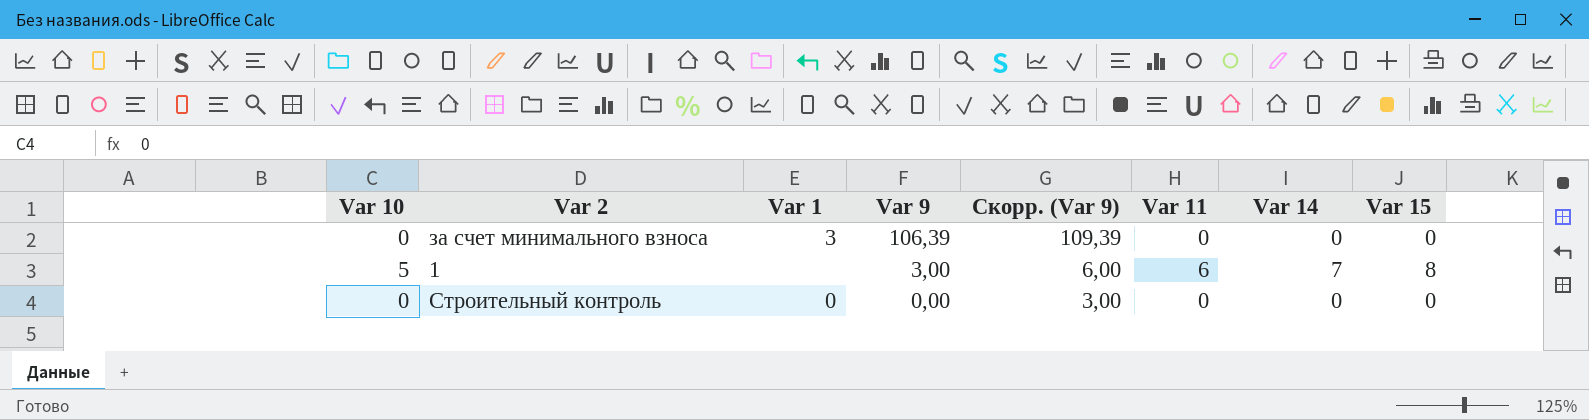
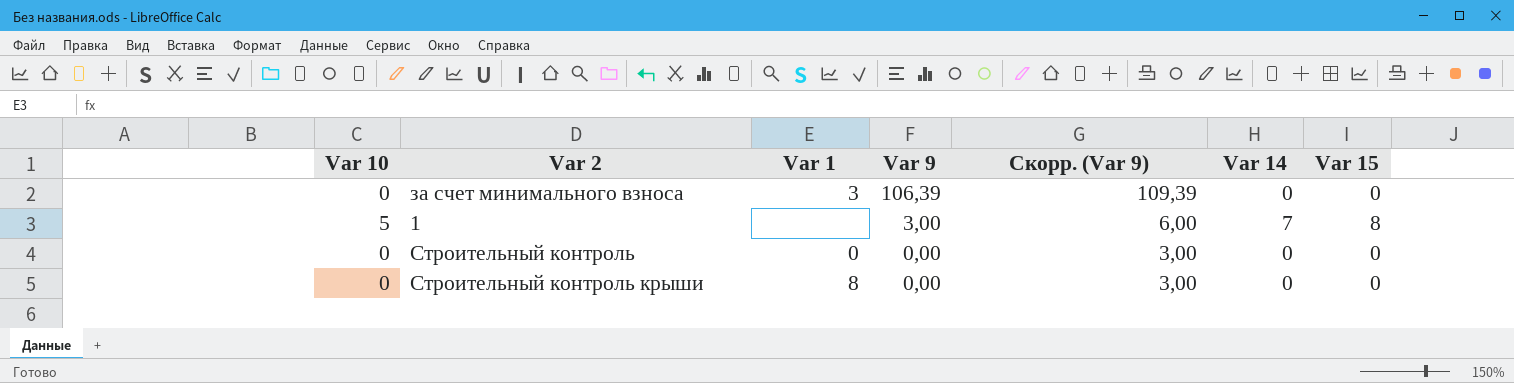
column Var 11 | position: 6 -> none
row Строительный контроль крыши: none -> 0 | 8 | 0,00 | 3,00 | 0 | 0

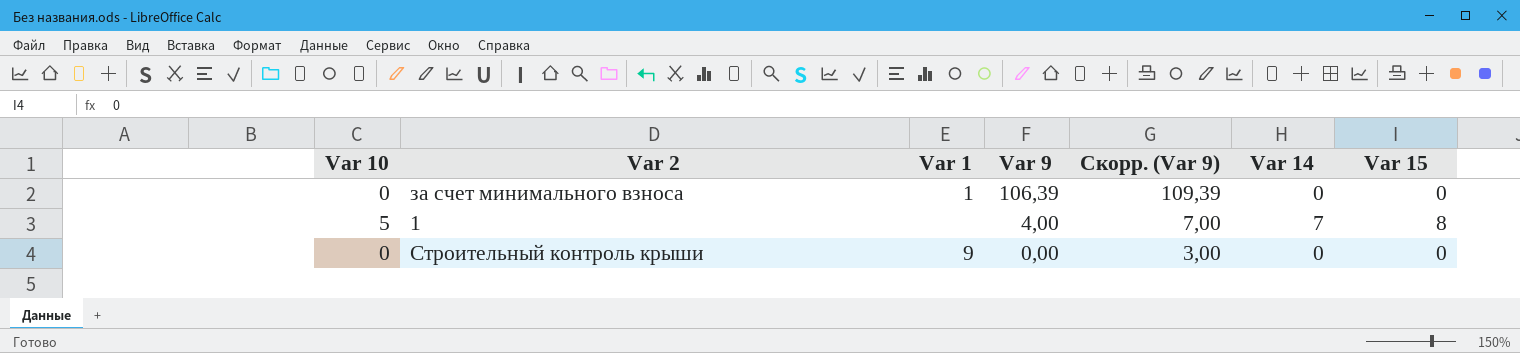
row Строительный контроль: 0 | 0 | 0,00 | 3,00 | 0 | 0 -> none
за счет минимального взноса | Var 1: 3 -> 1
1 | Var 9: 3,00 -> 4,00
1 | Скорр. (Var 9): 6,00 -> 7,00
Строительный контроль крыши | Var 1: 8 -> 9

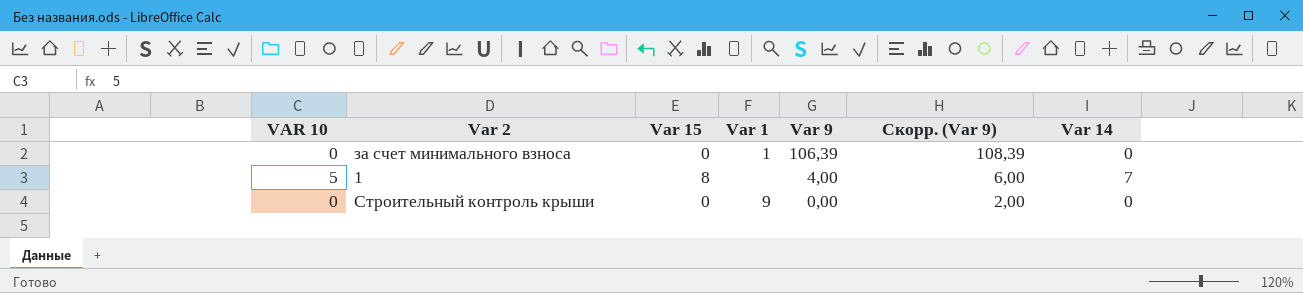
column name: Var 10 -> VAR 10
column Var 15 | position: 7 -> 3
column Скорр. (Var 9) | formula: [Var 9] + 3 -> [Var 9] + 2

